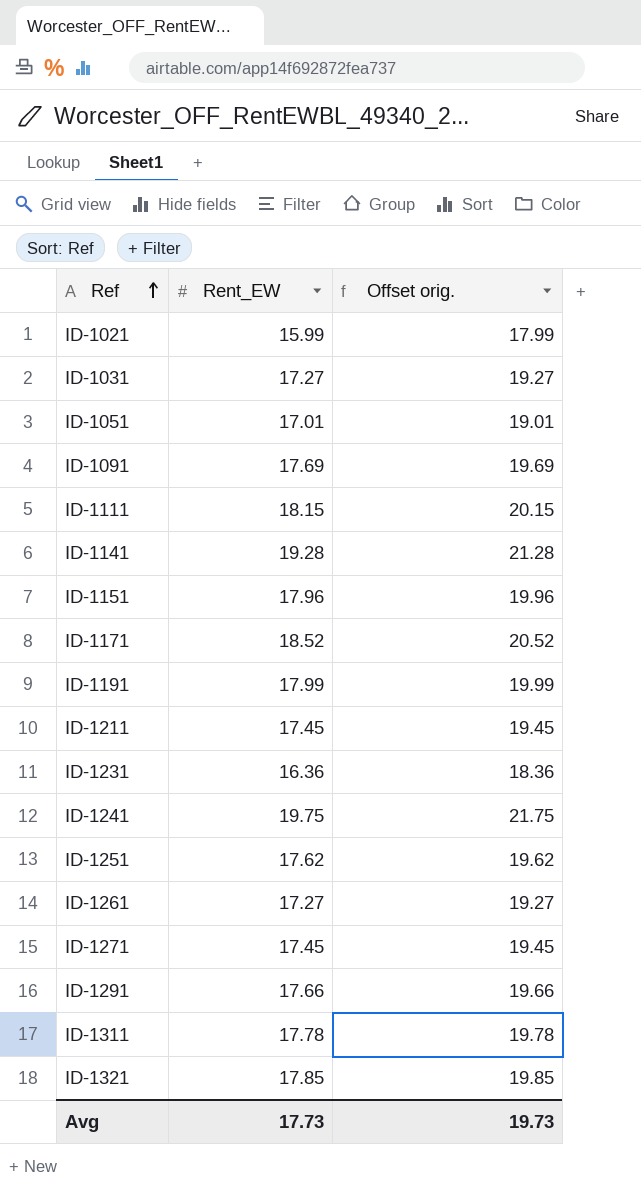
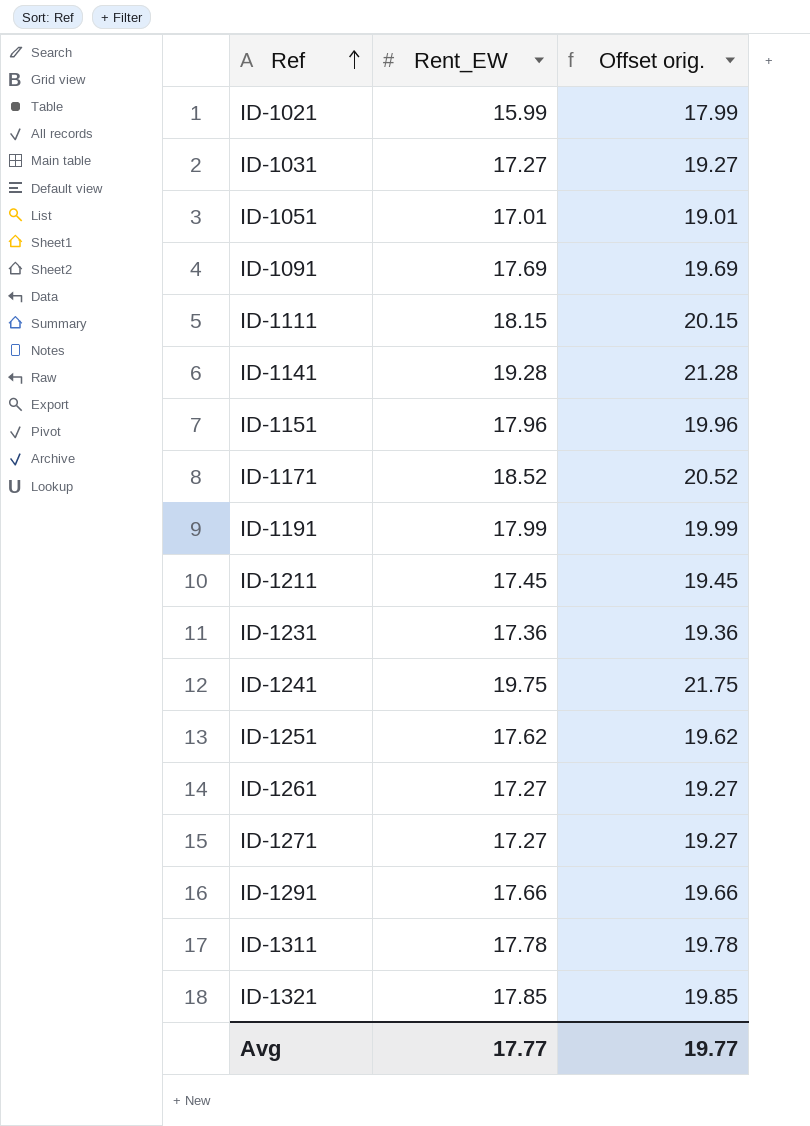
ID-1231 | Rent_EW: 16.36 -> 17.36
ID-1231 | Offset orig.: 18.36 -> 19.36
ID-1271 | Rent_EW: 17.45 -> 17.27
ID-1271 | Offset orig.: 19.45 -> 19.27
Avg | Rent_EW: 17.73 -> 17.77
Avg | Offset orig.: 19.73 -> 19.77

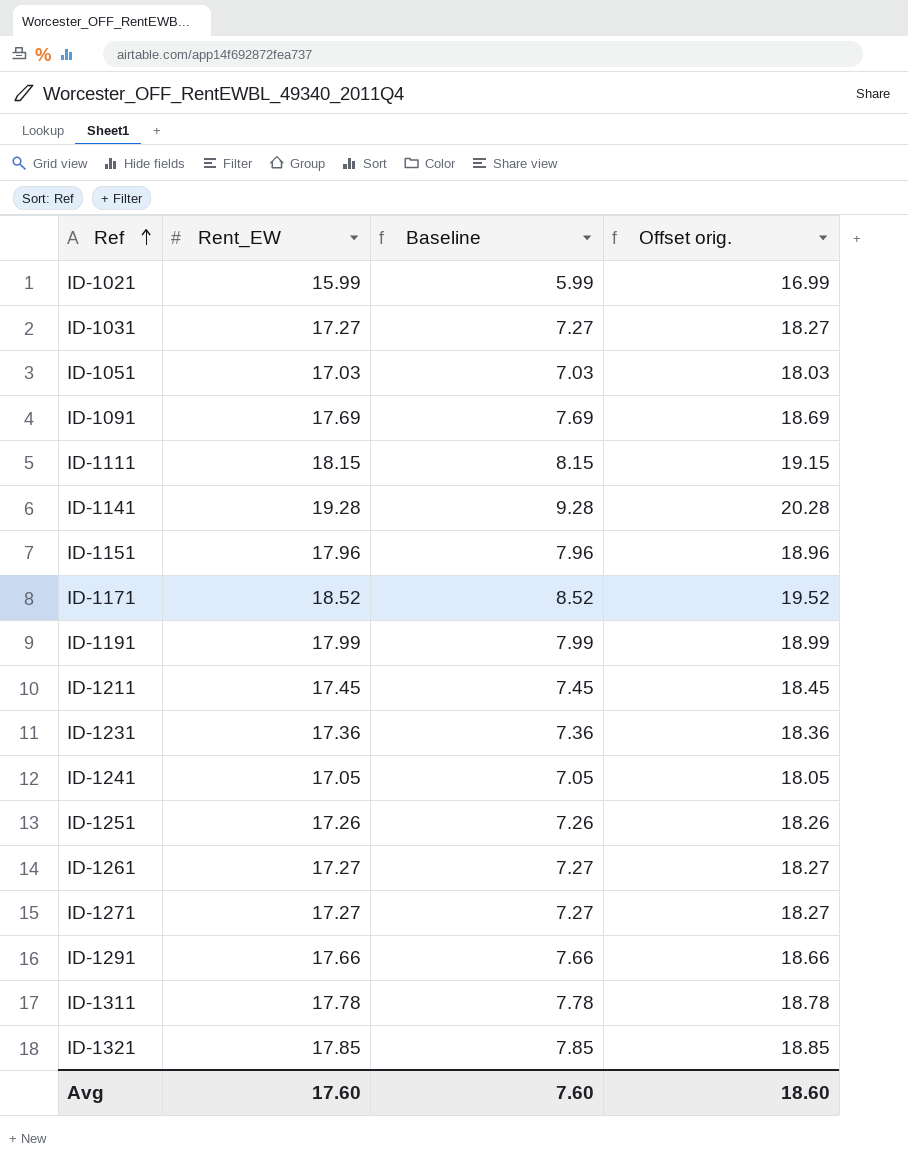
column Baseline | formula: none -> [Rent_EW] - 10
column Offset orig. | formula: [Rent_EW] + 2 -> [Rent_EW] + 1
ID-1051 | Rent_EW: 17.01 -> 17.03
ID-1241 | Rent_EW: 19.75 -> 17.05
ID-1251 | Rent_EW: 17.62 -> 17.26
Avg | Rent_EW: 17.77 -> 17.60
Avg | Offset orig.: 19.77 -> 18.60

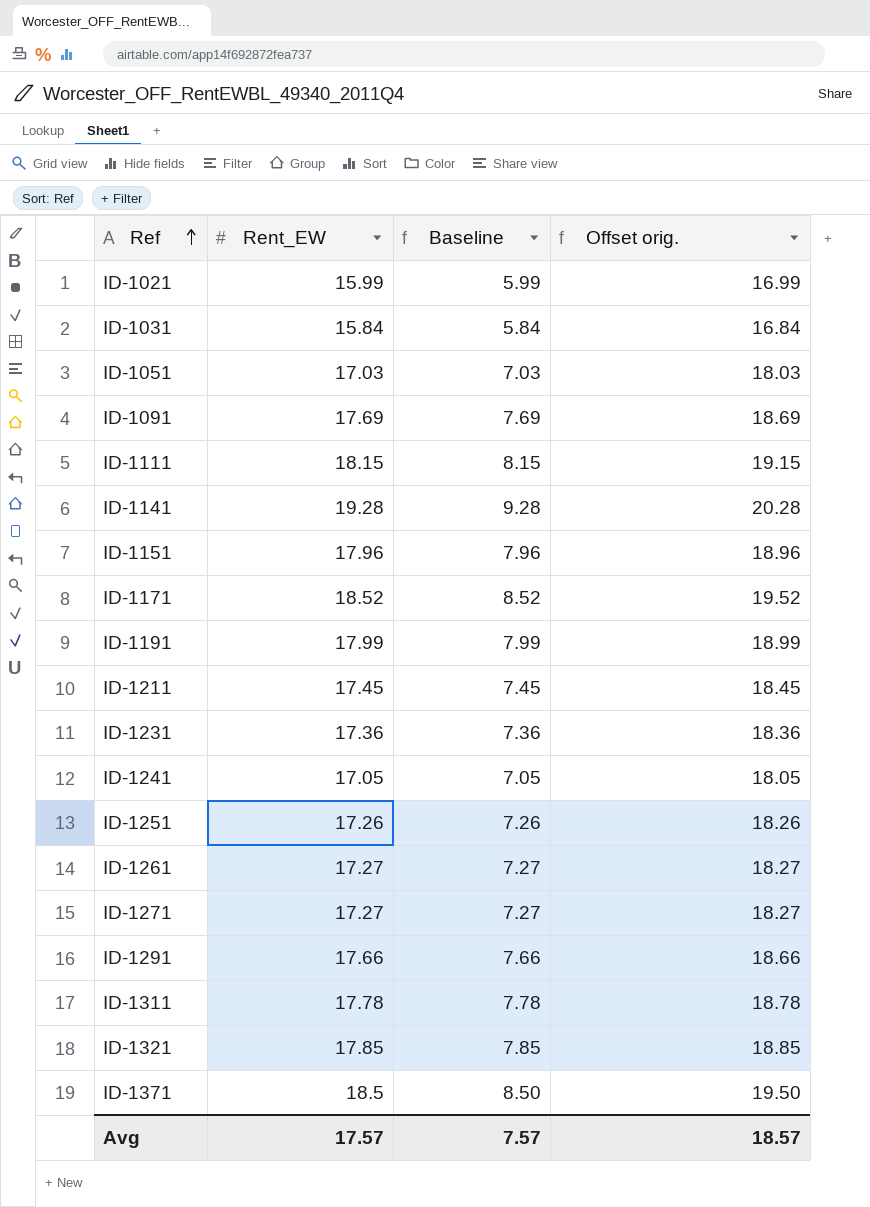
ID-1031 | Rent_EW: 17.27 -> 15.84
ID-1031 | Baseline: 7.27 -> 5.84
ID-1031 | Offset orig.: 18.27 -> 16.84
row ID-1371: none -> 18.5 | 8.50 | 19.50
Avg | Rent_EW: 17.60 -> 17.57
Avg | Baseline: 7.60 -> 7.57
Avg | Offset orig.: 18.60 -> 18.57

